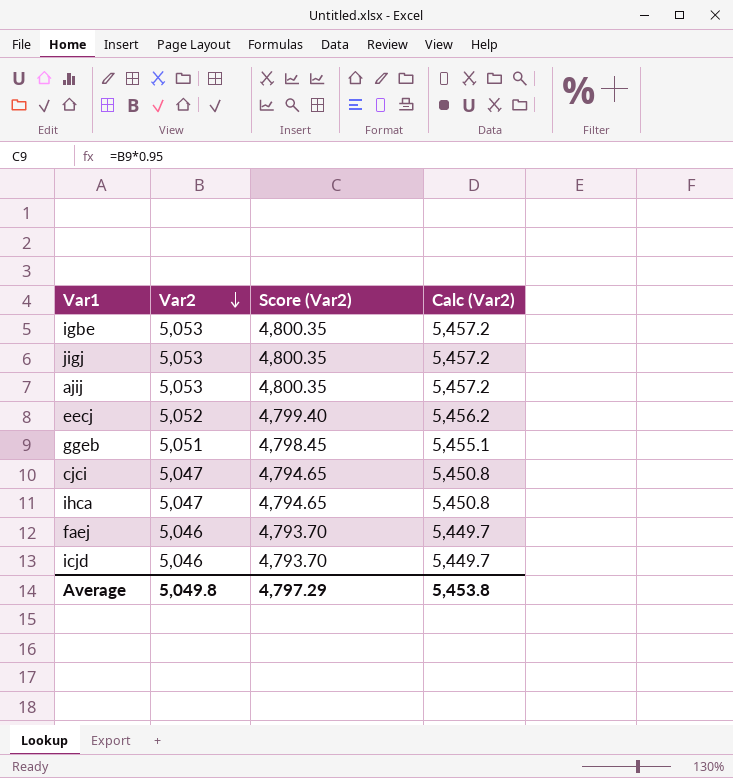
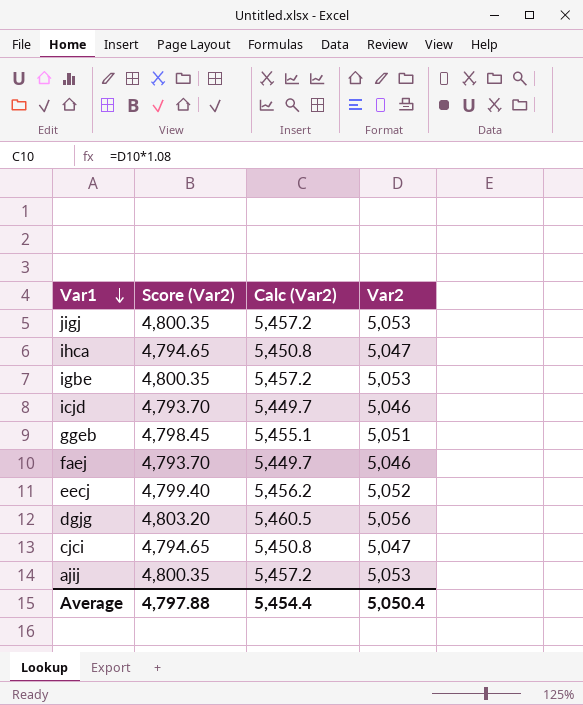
row order: Var2 descending -> Var1 descending
column Var2 | position: 2 -> 4
row dgjg: none -> 4,803.20 | 5,460.5 | 5,056
Average | Score (Var2): 4,797.29 -> 4,797.88
Average | Calc (Var2): 5,453.8 -> 5,454.4
Average | Var2: 5,049.8 -> 5,050.4

